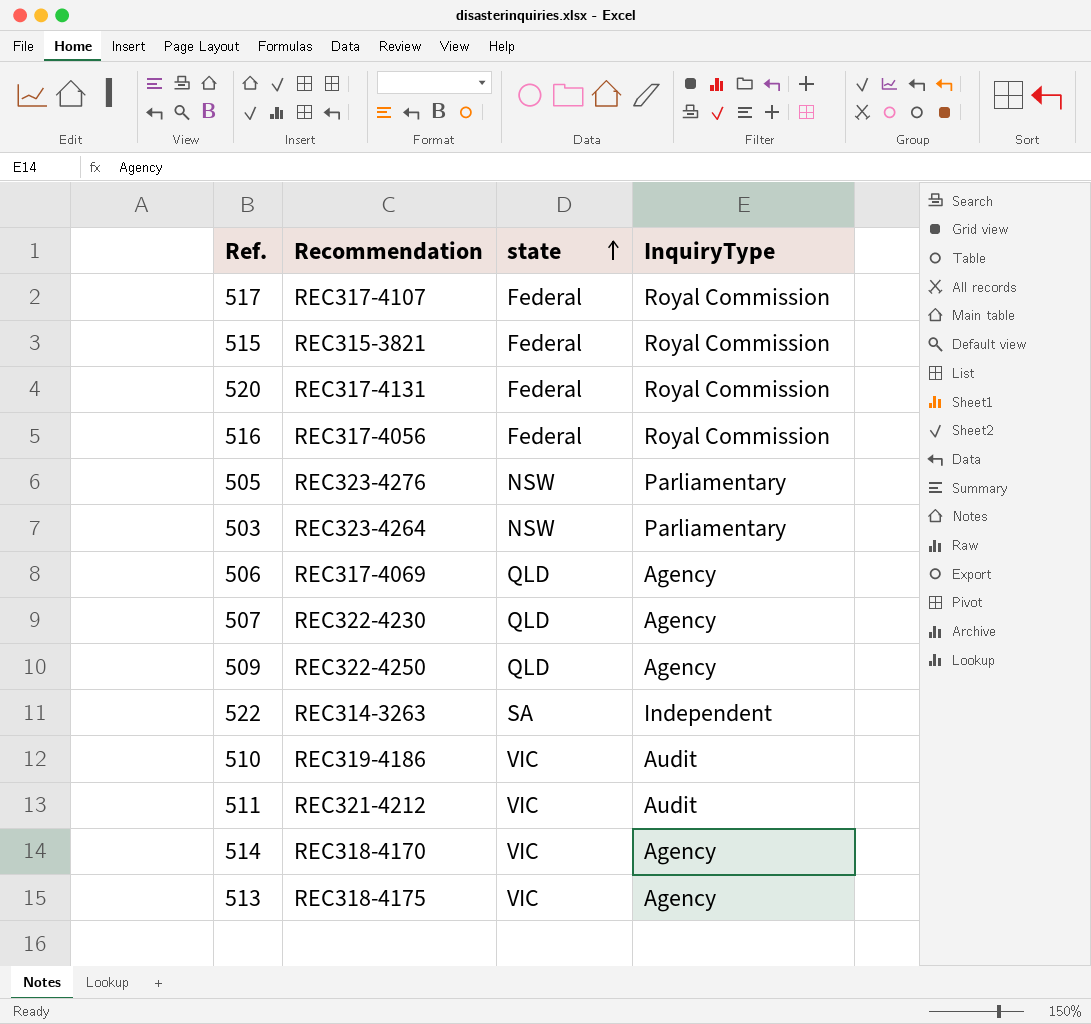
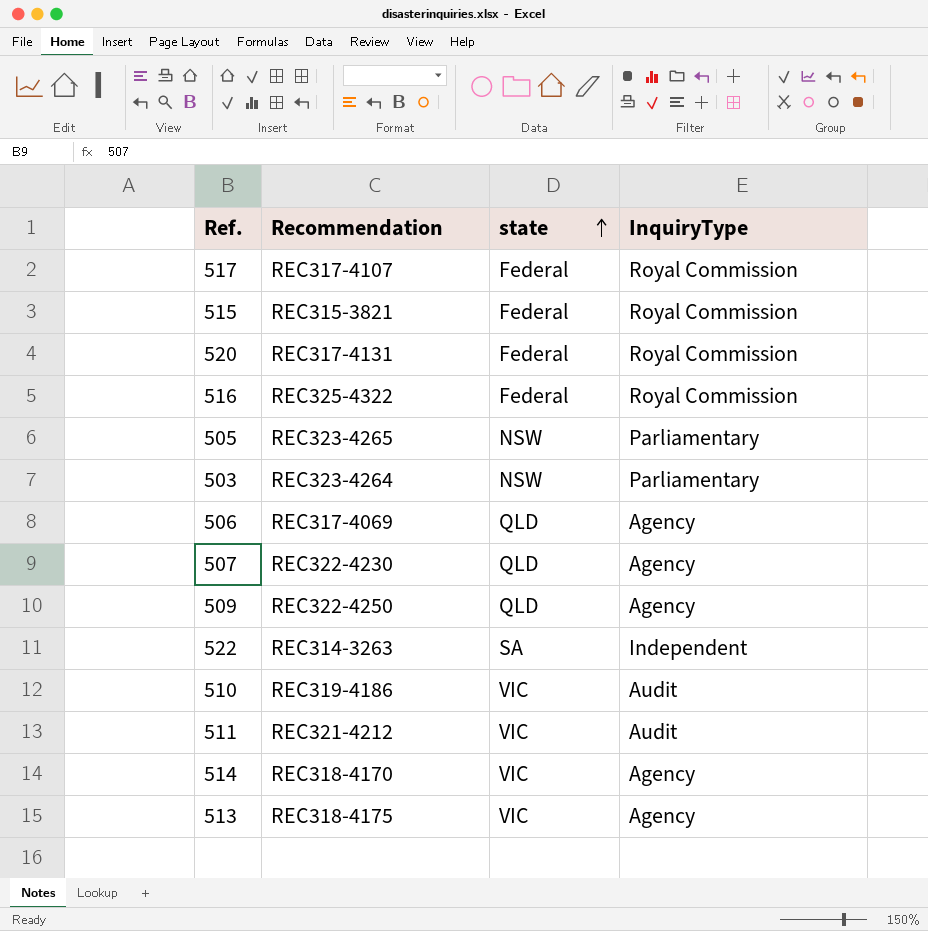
516 | Recommendation: REC317-4056 -> REC325-4322
505 | Recommendation: REC323-4276 -> REC323-4265

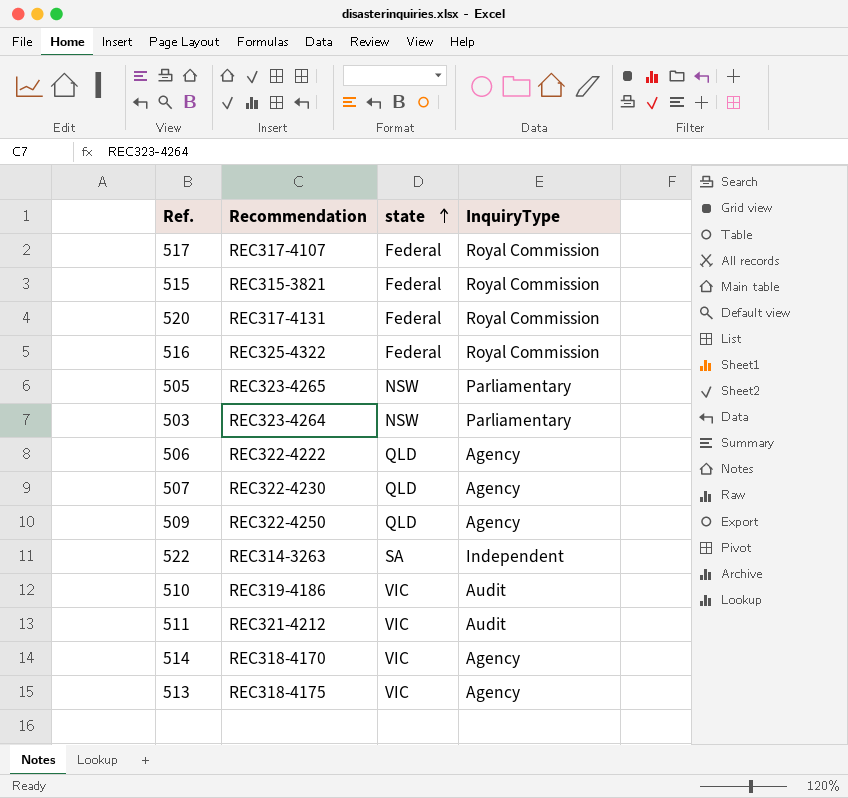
506 | Recommendation: REC317-4069 -> REC322-4222

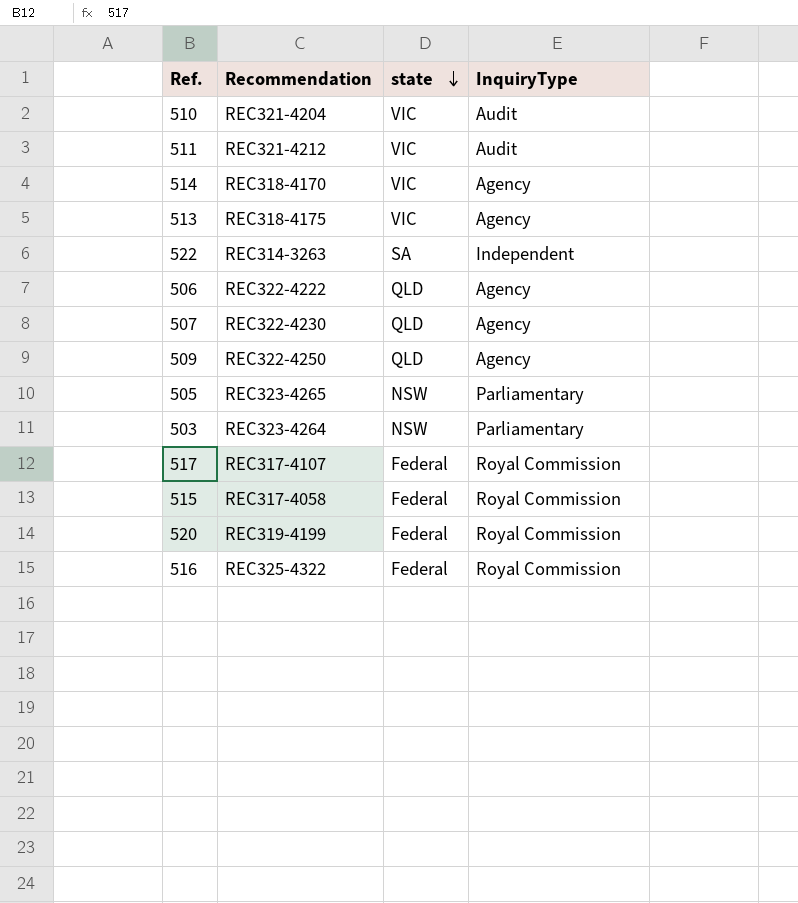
row order: state ascending -> state descending
510 | Recommendation: REC319-4186 -> REC321-4204
515 | Recommendation: REC315-3821 -> REC317-4058
520 | Recommendation: REC317-4131 -> REC319-4199

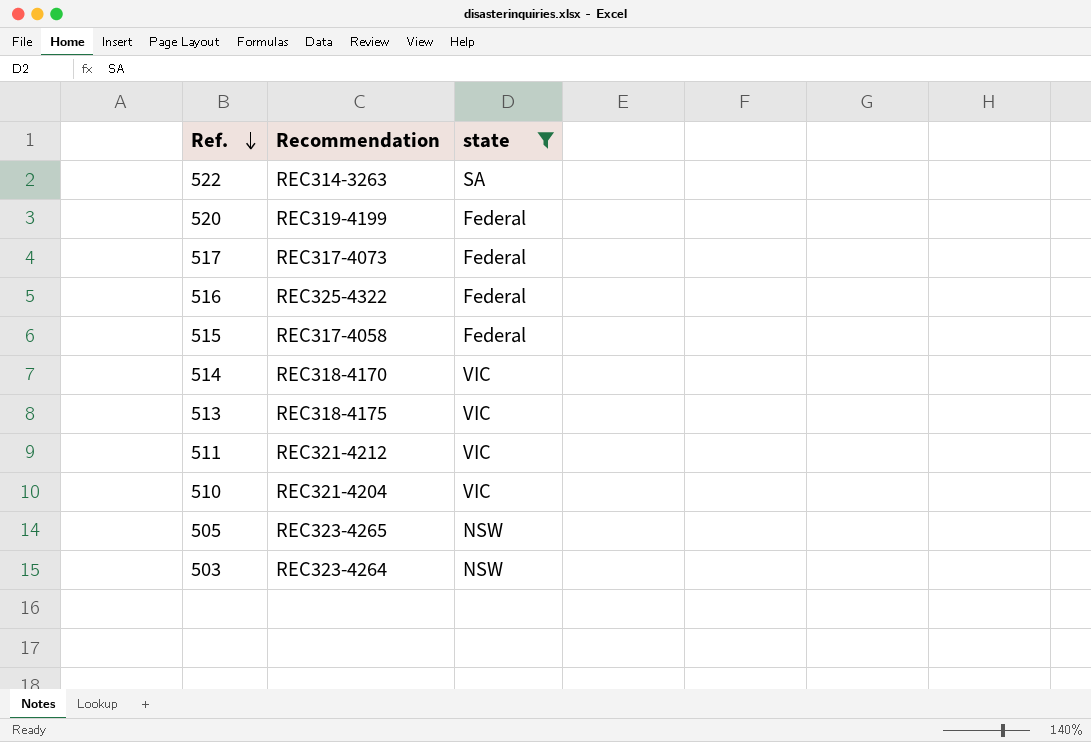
filter: none -> state != QLD
row order: state descending -> Ref. descending
column InquiryType | position: 4 -> none
517 | Recommendation: REC317-4107 -> REC317-4073

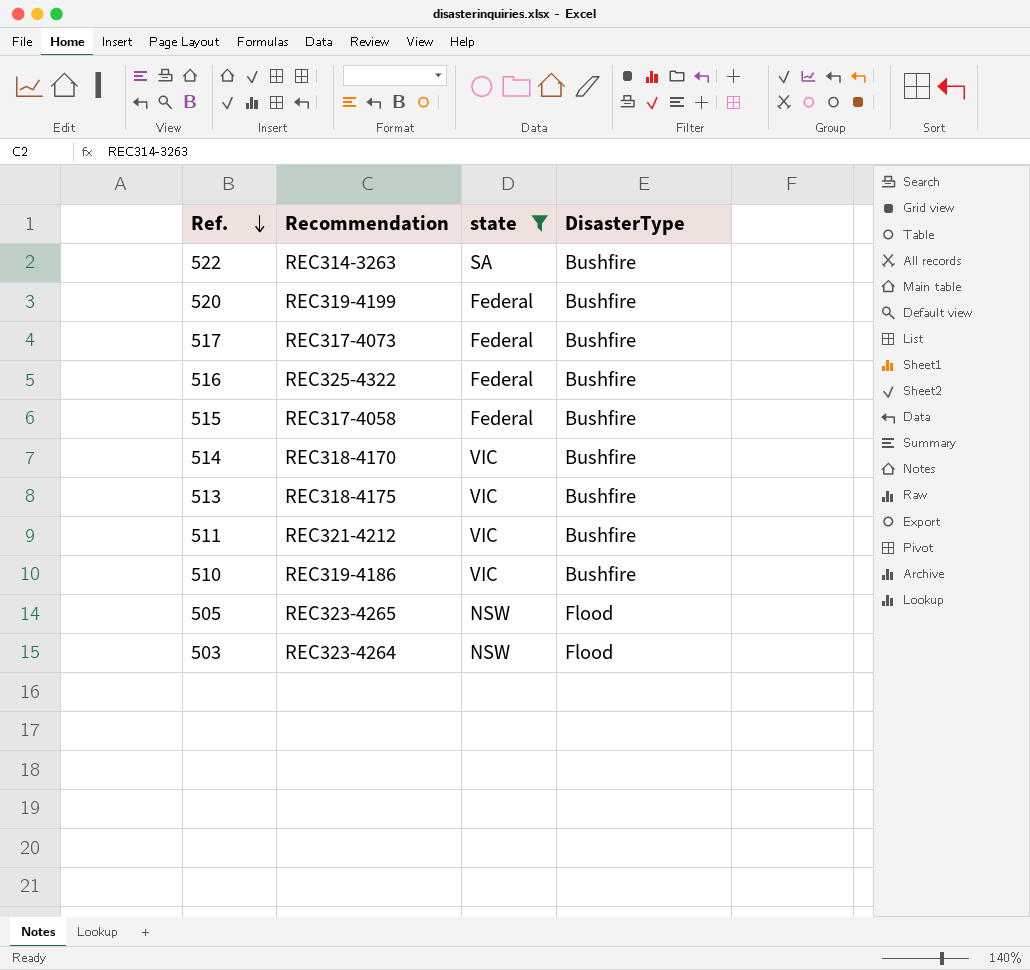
column DisasterType | position: none -> 4
510 | Recommendation: REC321-4204 -> REC319-4186

